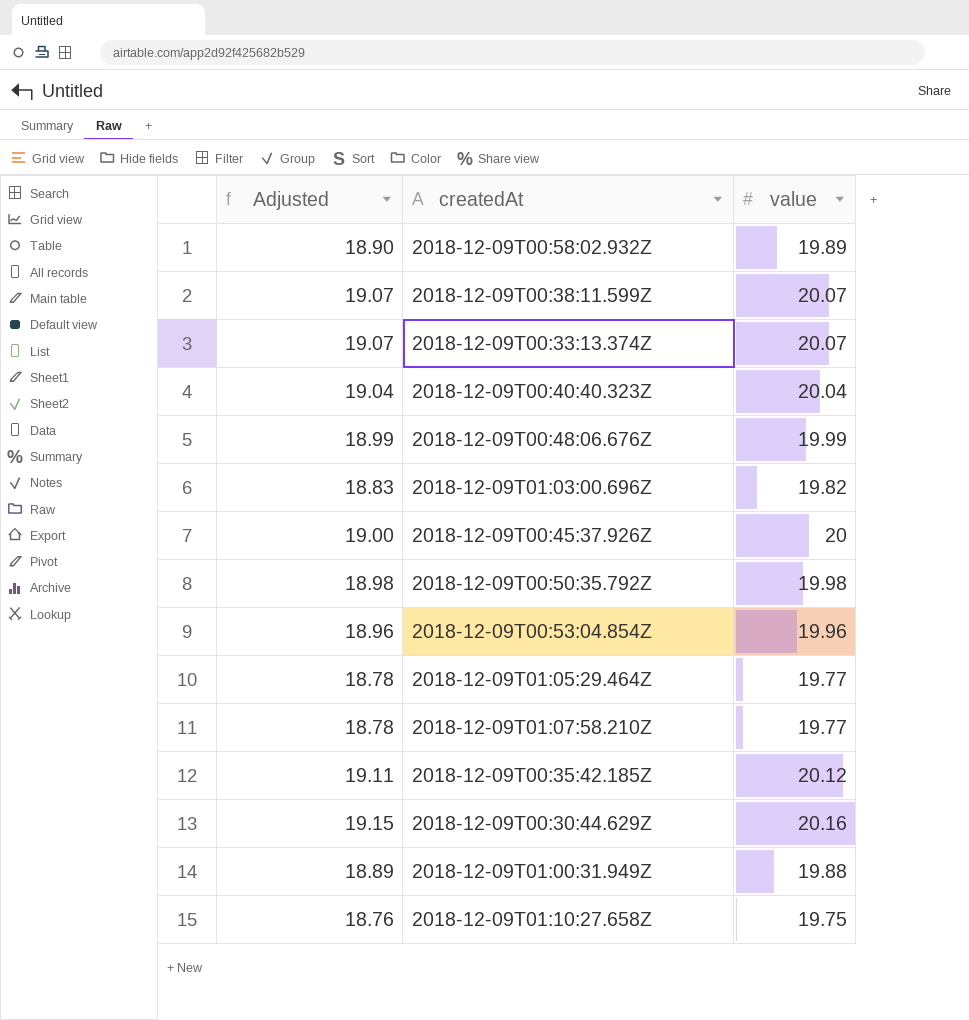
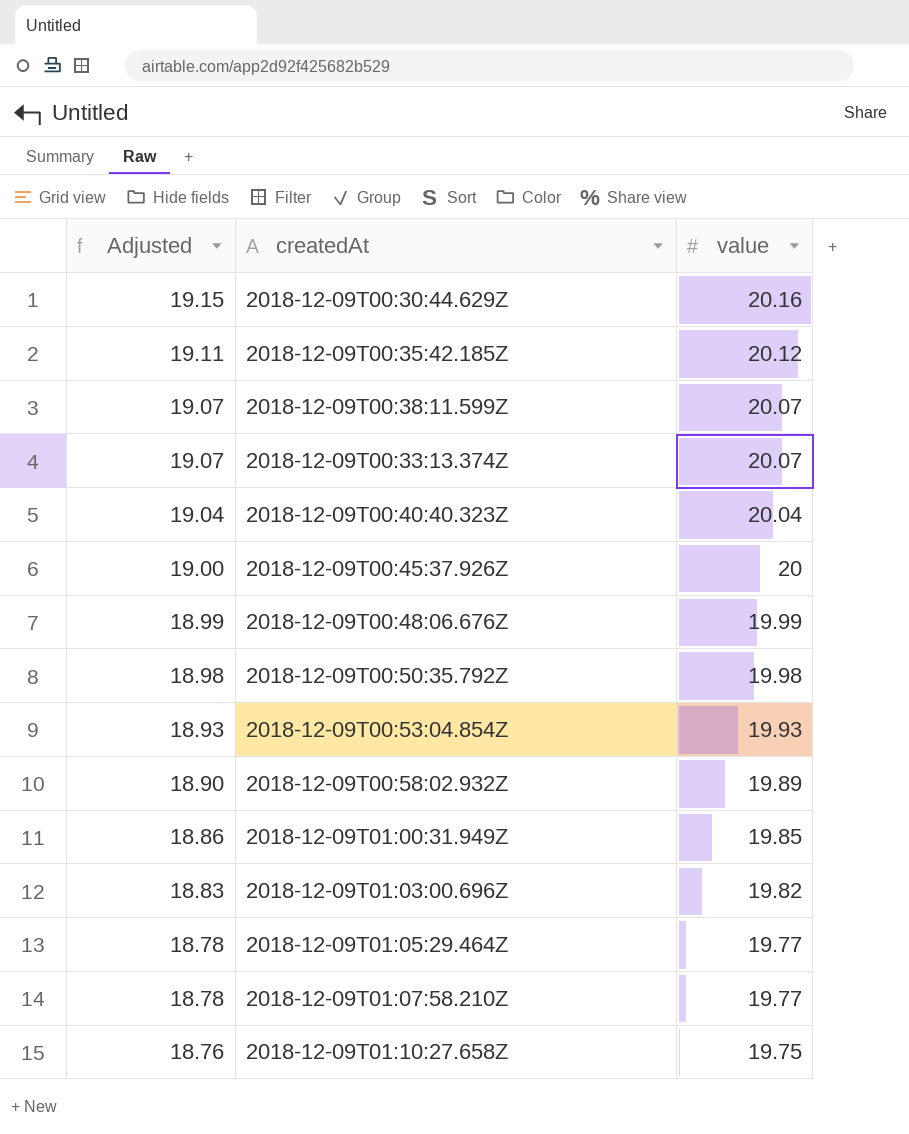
row order: none -> Adjusted descending
2018-12-09T00:53:04.854Z | Adjusted: 18.96 -> 18.93
2018-12-09T00:53:04.854Z | value: 19.96 -> 19.93
2018-12-09T01:00:31.949Z | Adjusted: 18.89 -> 18.86
2018-12-09T01:00:31.949Z | value: 19.88 -> 19.85

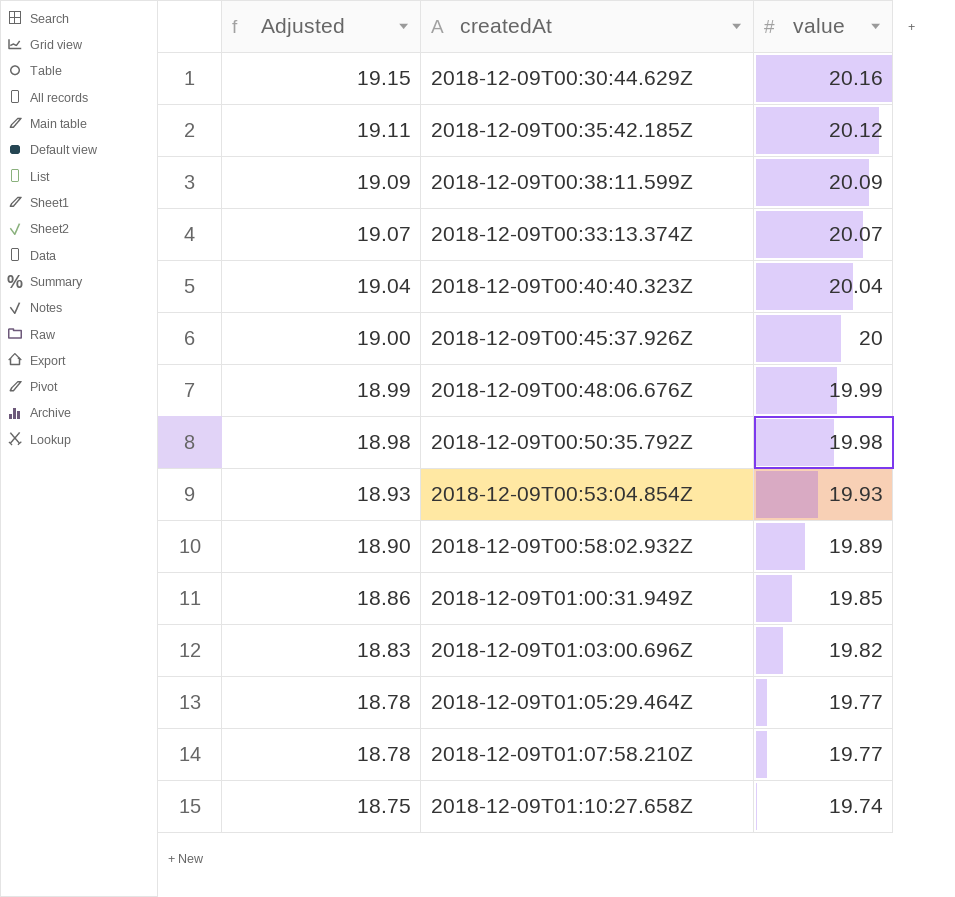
2018-12-09T00:38:11.599Z | Adjusted: 19.07 -> 19.09
2018-12-09T00:38:11.599Z | value: 20.07 -> 20.09
2018-12-09T01:10:27.658Z | Adjusted: 18.76 -> 18.75
2018-12-09T01:10:27.658Z | value: 19.75 -> 19.74

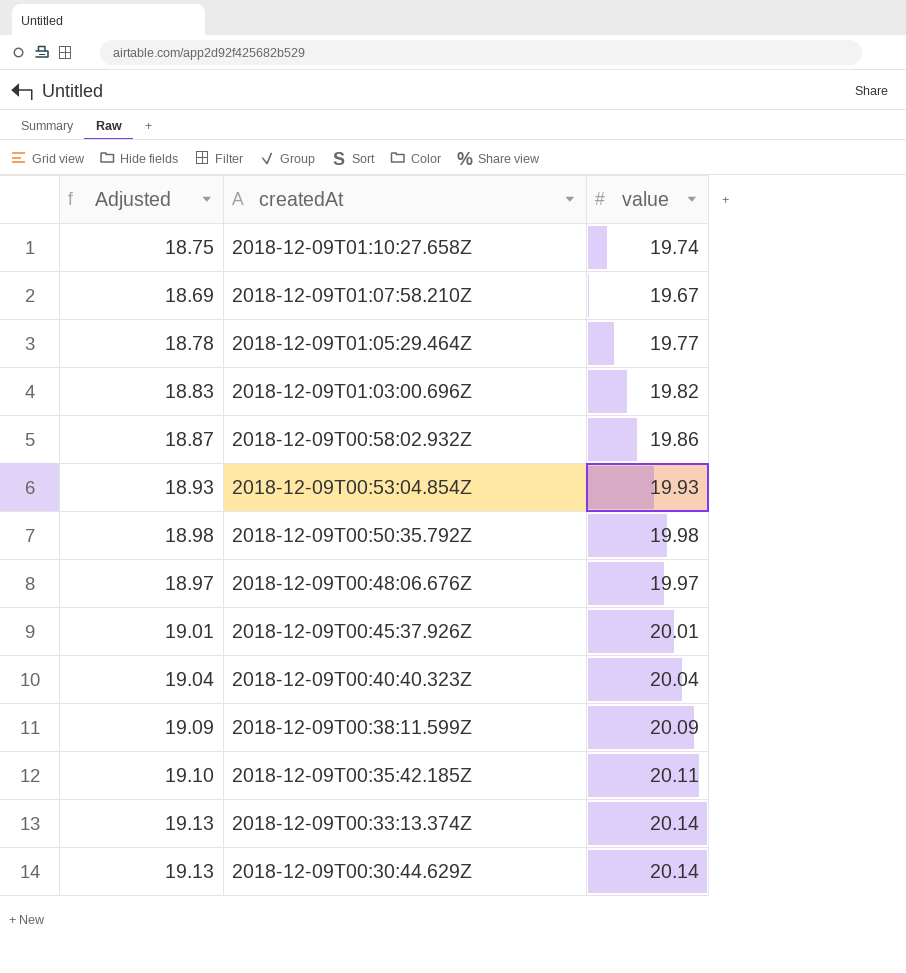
row order: Adjusted descending -> createdAt descending
row 2018-12-09T01:00:31.949Z: 18.86 | 19.85 -> none
2018-12-09T01:07:58.210Z | Adjusted: 18.78 -> 18.69
2018-12-09T01:07:58.210Z | value: 19.77 -> 19.67
2018-12-09T00:58:02.932Z | Adjusted: 18.90 -> 18.87
2018-12-09T00:58:02.932Z | value: 19.89 -> 19.86
2018-12-09T00:48:06.676Z | Adjusted: 18.99 -> 18.97
2018-12-09T00:48:06.676Z | value: 19.99 -> 19.97
2018-12-09T00:45:37.926Z | Adjusted: 19.00 -> 19.01
2018-12-09T00:45:37.926Z | value: 20 -> 20.01
2018-12-09T00:35:42.185Z | Adjusted: 19.11 -> 19.10
2018-12-09T00:35:42.185Z | value: 20.12 -> 20.11
2018-12-09T00:33:13.374Z | Adjusted: 19.07 -> 19.13
2018-12-09T00:33:13.374Z | value: 20.07 -> 20.14
2018-12-09T00:30:44.629Z | Adjusted: 19.15 -> 19.13
2018-12-09T00:30:44.629Z | value: 20.16 -> 20.14

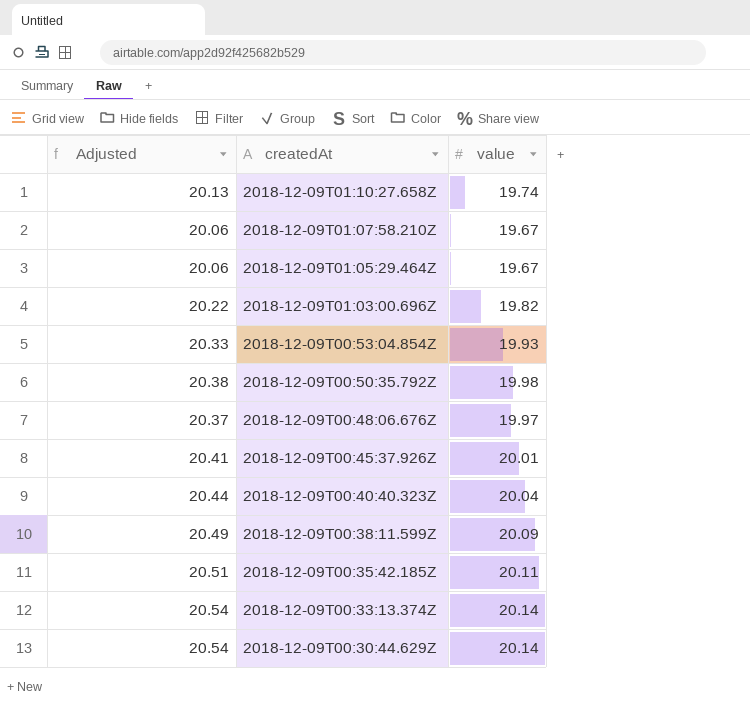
column Adjusted | formula: [value] * 0.95 -> [value] * 1.02
row 2018-12-09T00:58:02.932Z: 18.87 | 19.86 -> none
2018-12-09T01:05:29.464Z | value: 19.77 -> 19.67

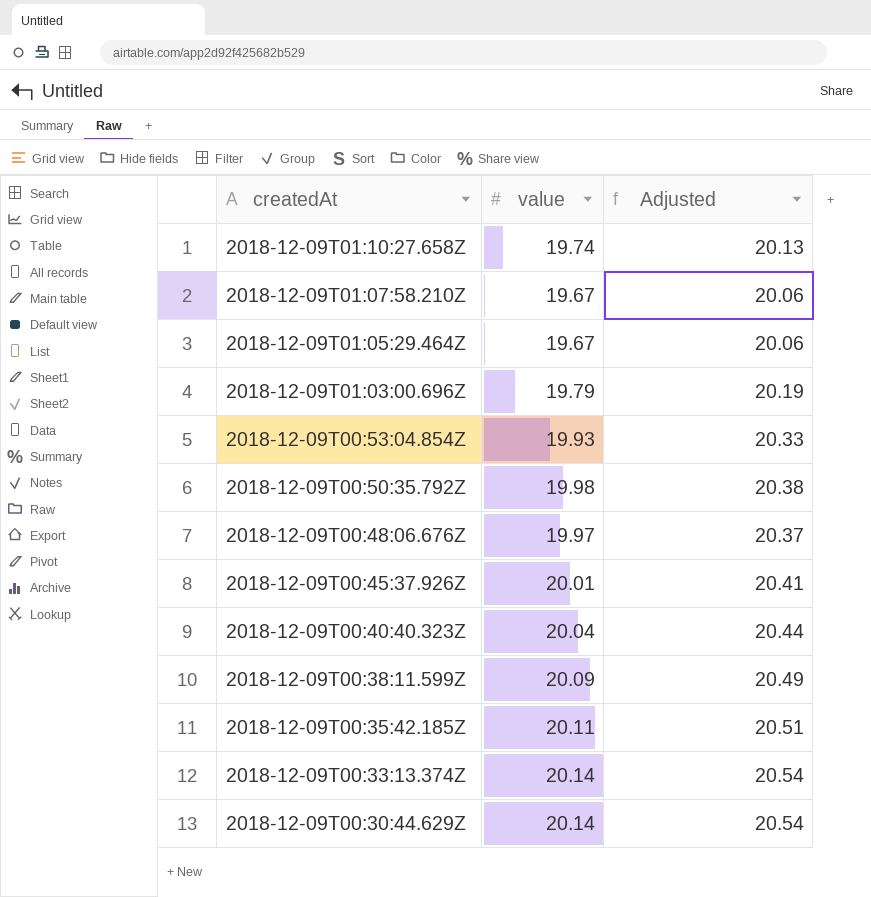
column Adjusted | position: 1 -> 3
2018-12-09T01:03:00.696Z | value: 19.82 -> 19.79
2018-12-09T01:03:00.696Z | Adjusted: 20.22 -> 20.19

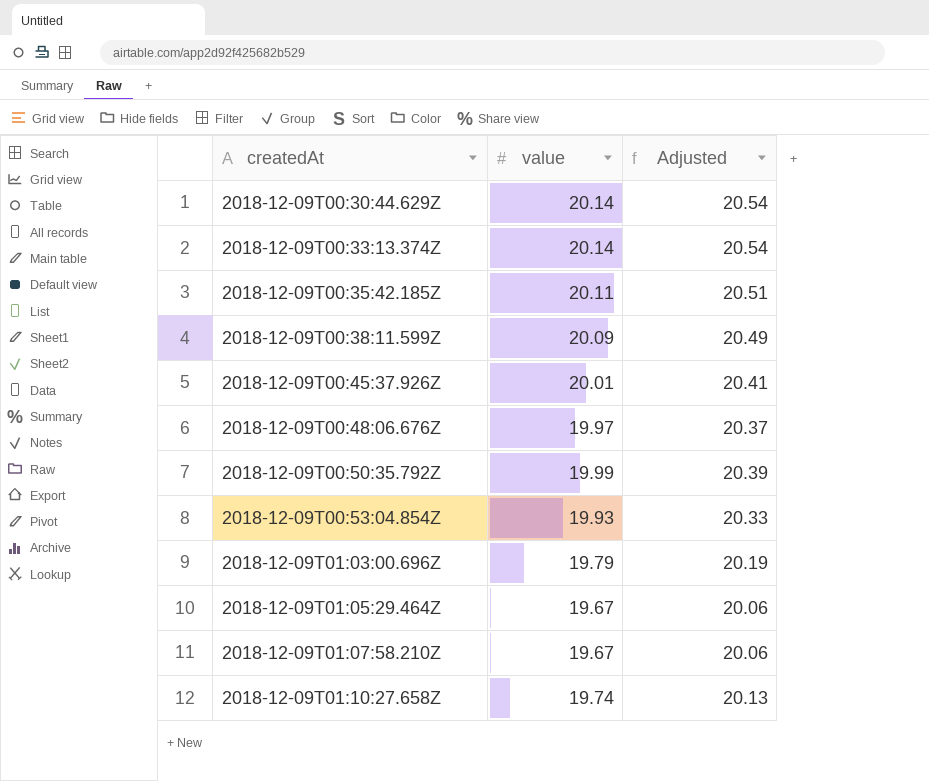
row order: createdAt descending -> createdAt ascending
row 2018-12-09T00:40:40.323Z: 20.04 | 20.44 -> none
2018-12-09T00:50:35.792Z | value: 19.98 -> 19.99
2018-12-09T00:50:35.792Z | Adjusted: 20.38 -> 20.39

